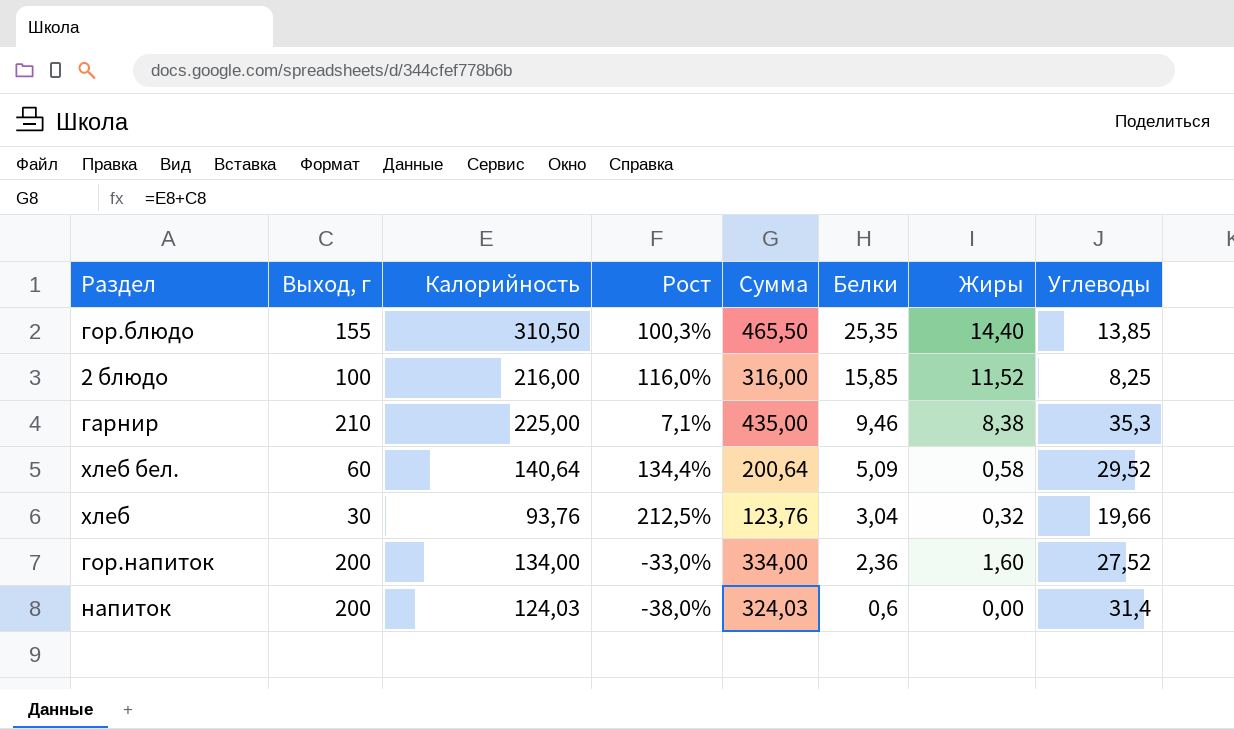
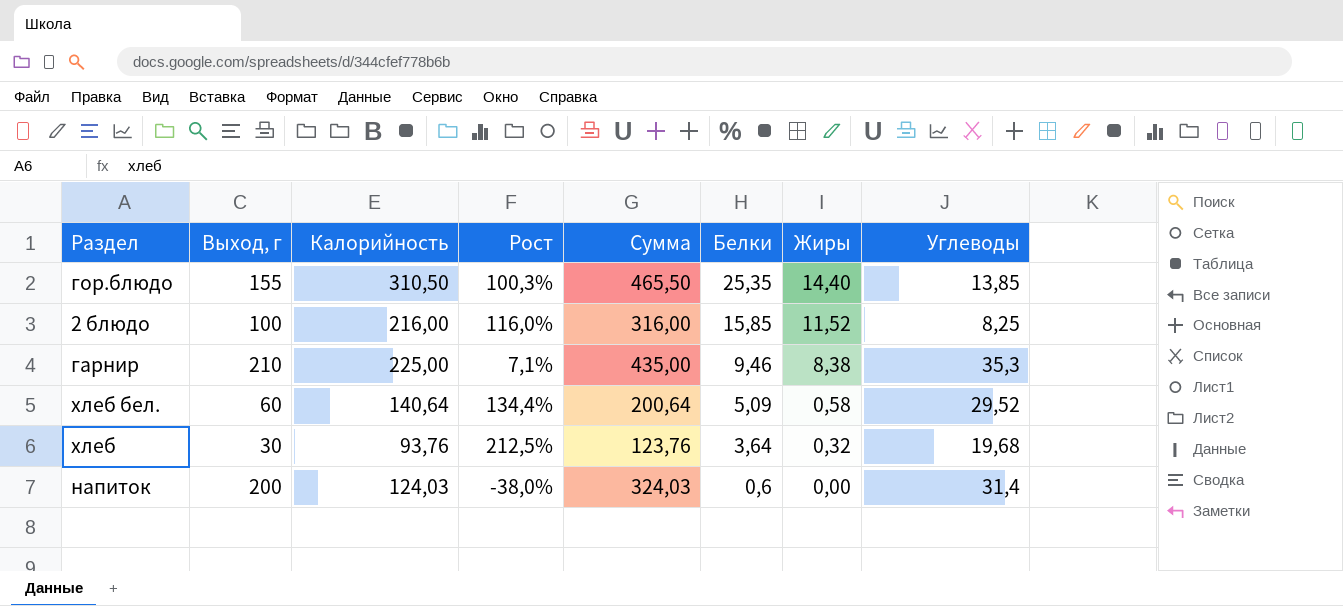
row гор.напиток: 200 | 134,00 | -33,0% | 334,00 | 2,36 | 1,60 | 27,52 -> none
хлеб | Белки: 3,04 -> 3,64
хлеб | Углеводы: 19,66 -> 19,68

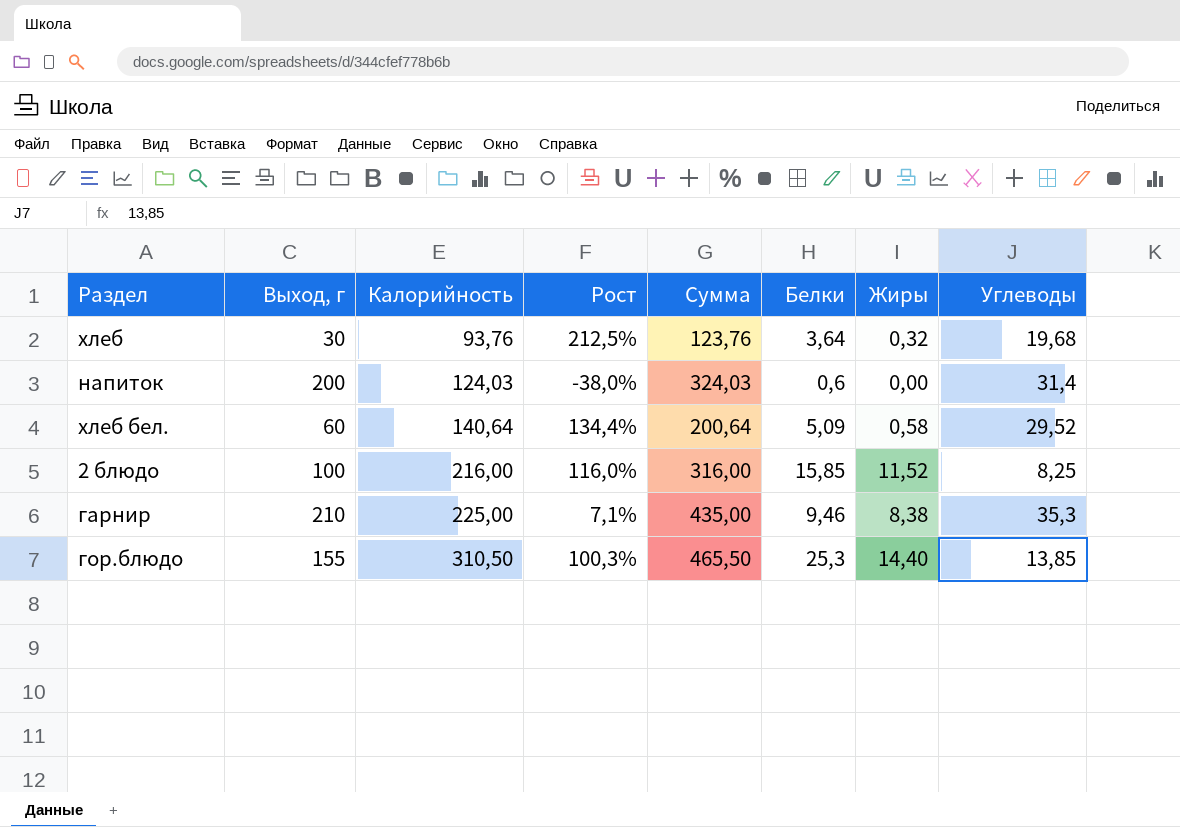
row order: Белки descending -> Калорийность ascending
гор.блюдо | Белки: 25,35 -> 25,3

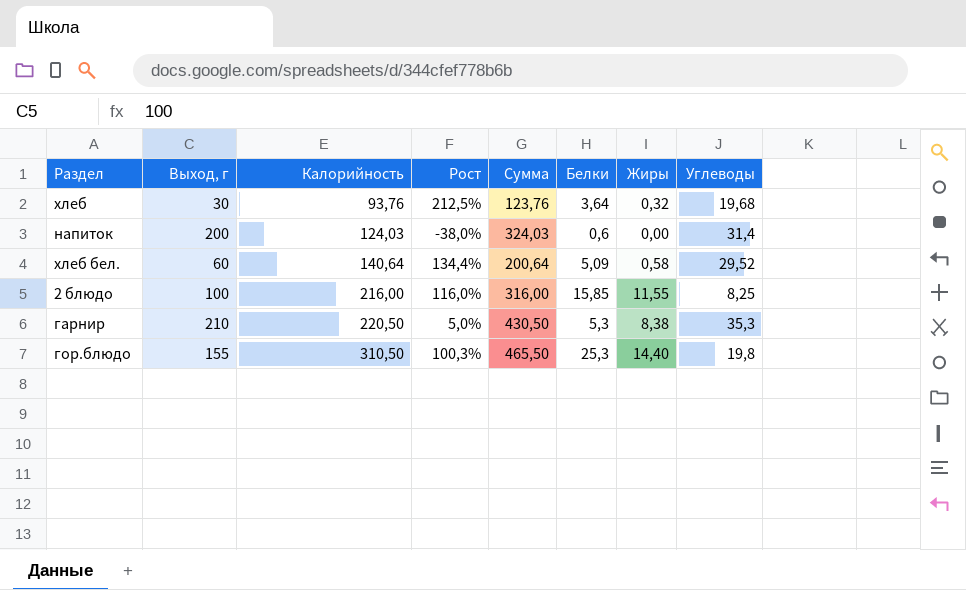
2 блюдо | Жиры: 11,52 -> 11,55
гарнир | Калорийность: 225,00 -> 220,50
гарнир | Рост: 7,1% -> 5,0%
гарнир | Сумма: 435,00 -> 430,50
гарнир | Белки: 9,46 -> 5,3
гор.блюдо | Углеводы: 13,85 -> 19,8

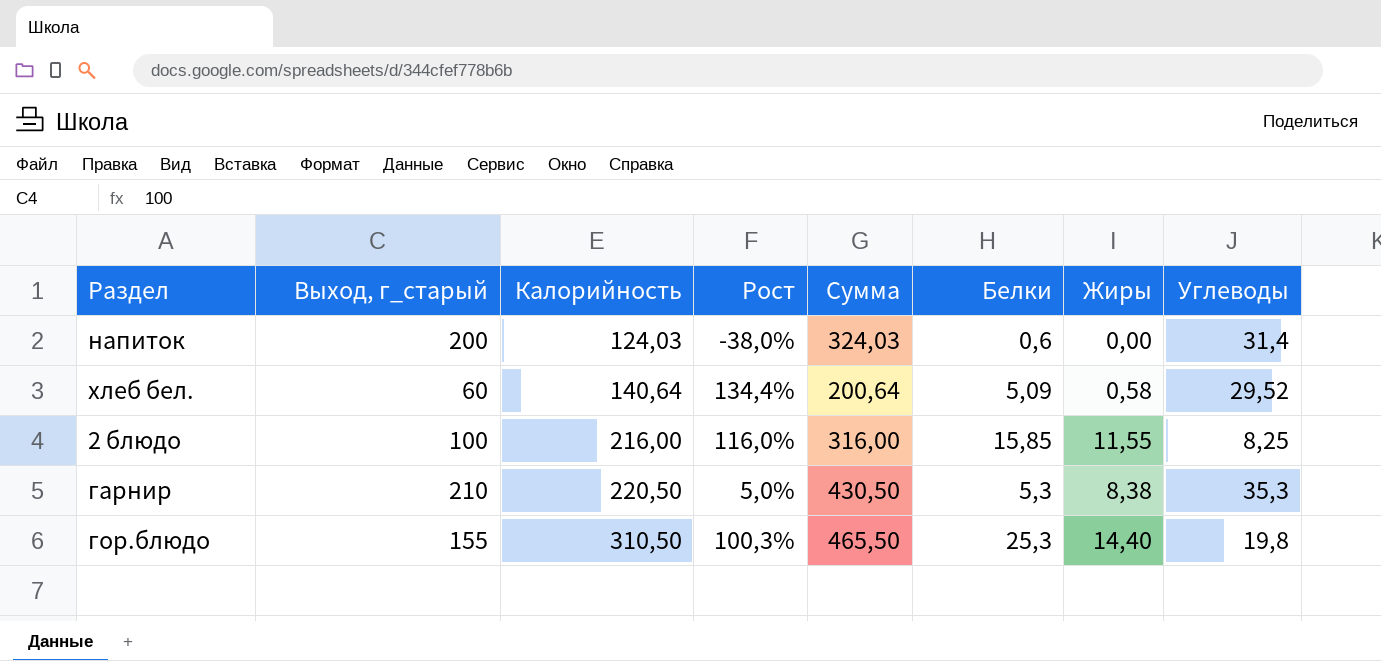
column name: Выход, г -> Выход, г_старый
row хлеб: 30 | 93,76 | 212,5% | 123,76 | 3,64 | 0,32 | 19,68 -> none

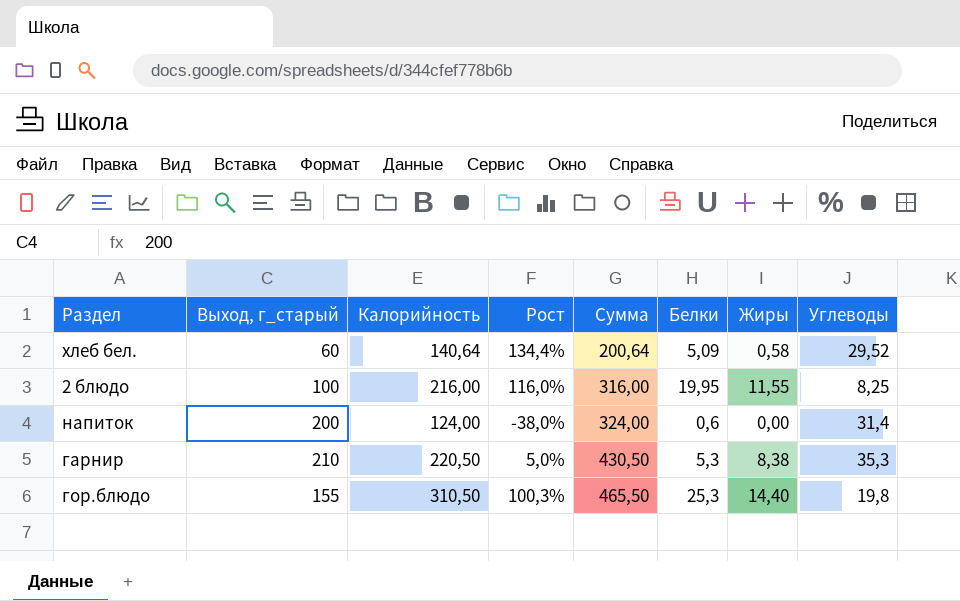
row order: Калорийность ascending -> Сумма ascending
2 блюдо | Белки: 15,85 -> 19,95
напиток | Калорийность: 124,03 -> 124,00
напиток | Сумма: 324,03 -> 324,00

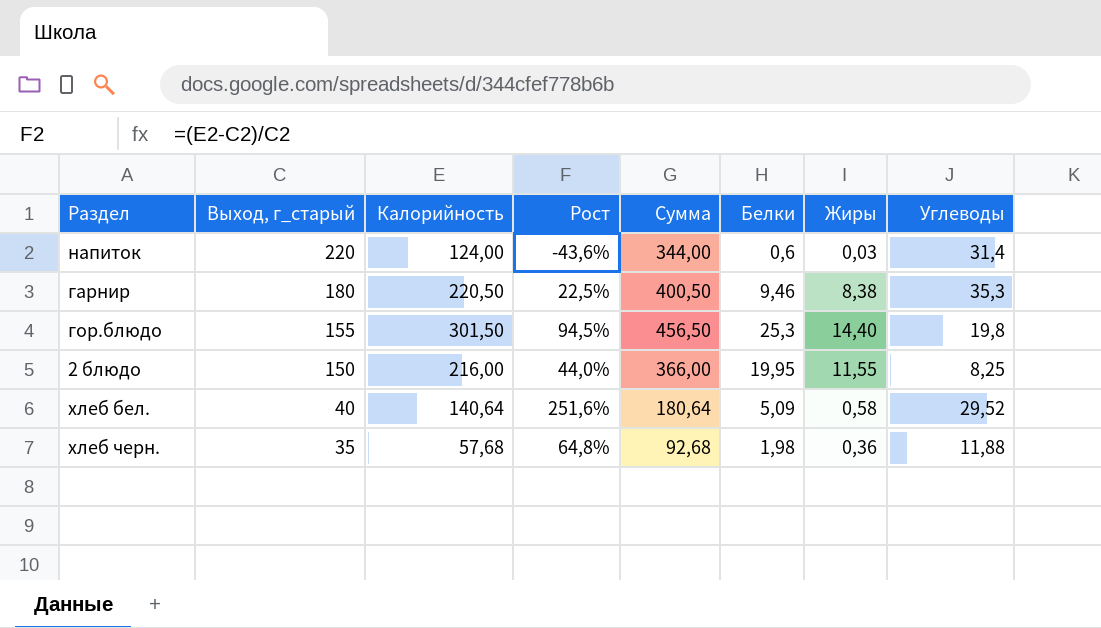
row order: Сумма ascending -> Выход, г_старый descending
напиток | Выход, г_старый: 200 -> 220
напиток | Рост: -38,0% -> -43,6%
напиток | Сумма: 324,00 -> 344,00
напиток | Жиры: 0,00 -> 0,03
гарнир | Выход, г_старый: 210 -> 180
гарнир | Рост: 5,0% -> 22,5%
гарнир | Сумма: 430,50 -> 400,50
гарнир | Белки: 5,3 -> 9,46
гор.блюдо | Калорийность: 310,50 -> 301,50
гор.блюдо | Рост: 100,3% -> 94,5%
гор.блюдо | Сумма: 465,50 -> 456,50
2 блюдо | Выход, г_старый: 100 -> 150
2 блюдо | Рост: 116,0% -> 44,0%
2 блюдо | Сумма: 316,00 -> 366,00
хлеб бел. | Выход, г_старый: 60 -> 40
хлеб бел. | Рост: 134,4% -> 251,6%
хлеб бел. | Сумма: 200,64 -> 180,64
row хлеб черн.: none -> 35 | 57,68 | 64,8% | 92,68 | 1,98 | 0,36 | 11,88

